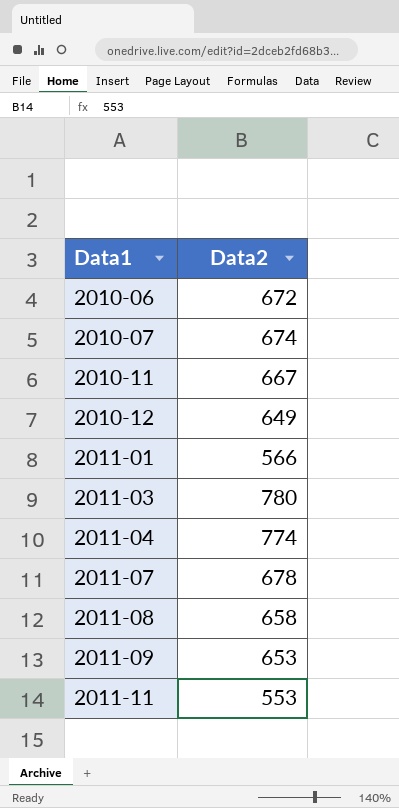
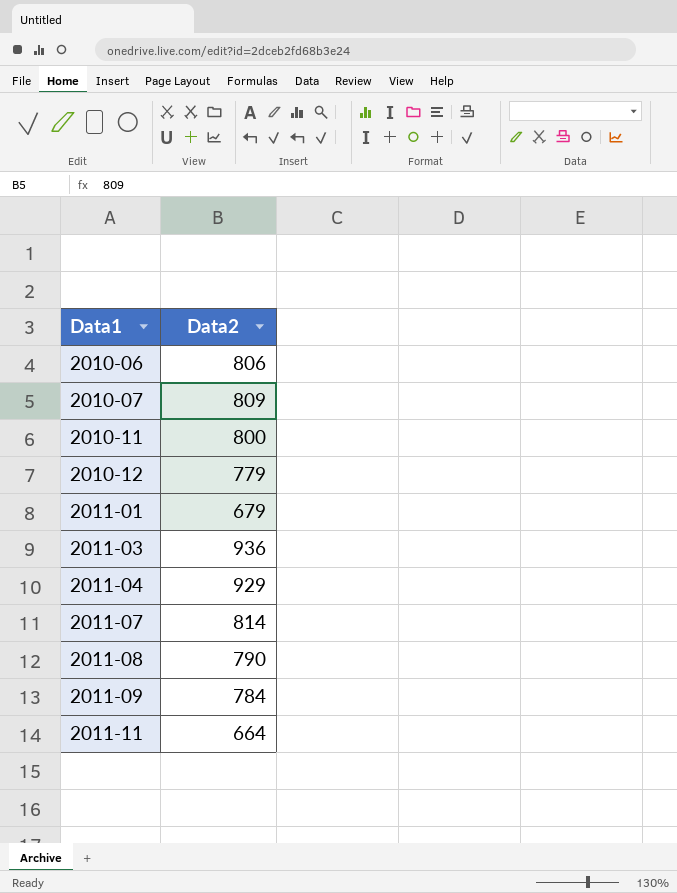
2010-06 | Data2: 672 -> 806
2010-07 | Data2: 674 -> 809
2010-11 | Data2: 667 -> 800
2010-12 | Data2: 649 -> 779
2011-01 | Data2: 566 -> 679
2011-03 | Data2: 780 -> 936
2011-04 | Data2: 774 -> 929
2011-07 | Data2: 678 -> 814
2011-08 | Data2: 658 -> 790
2011-09 | Data2: 653 -> 784
2011-11 | Data2: 553 -> 664

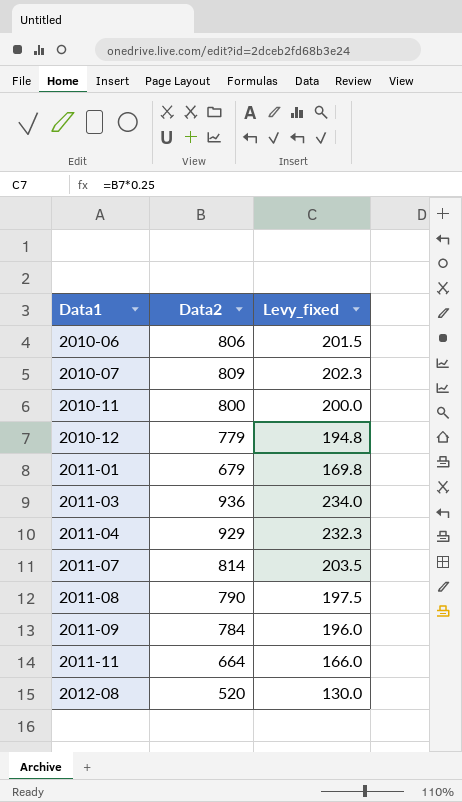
column Levy_fixed | formula: none -> [Data2] * 0.25
row 2012-08: none -> 520 | 130.0

